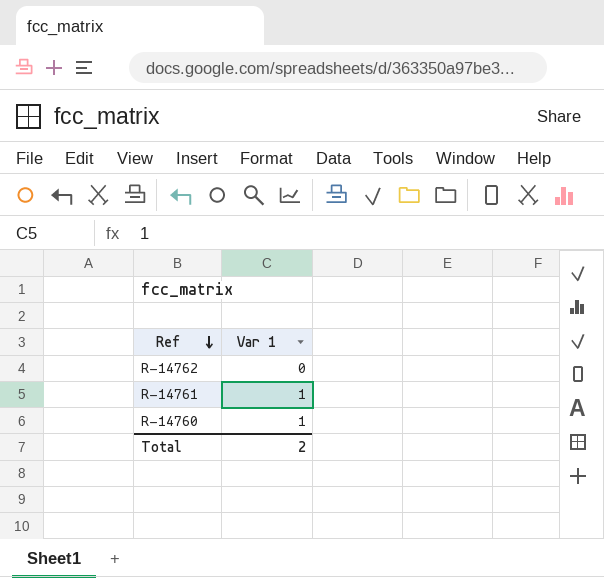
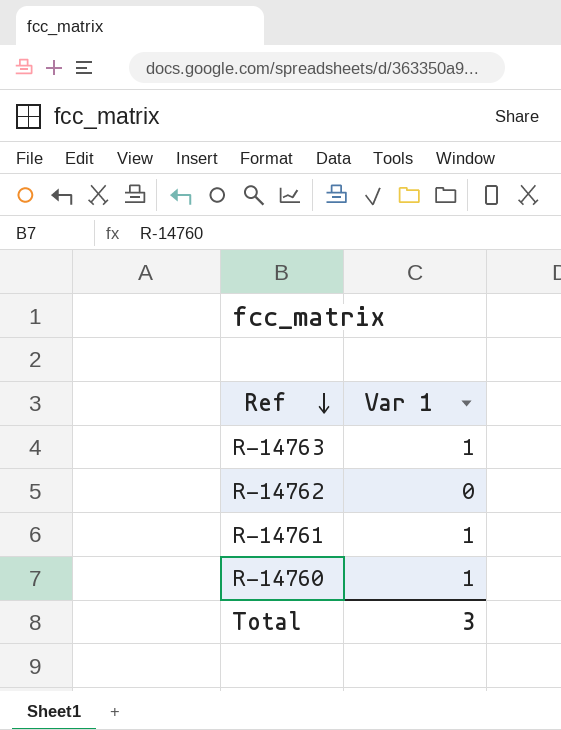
row R-14763: none -> 1
Total | Var 1: 2 -> 3

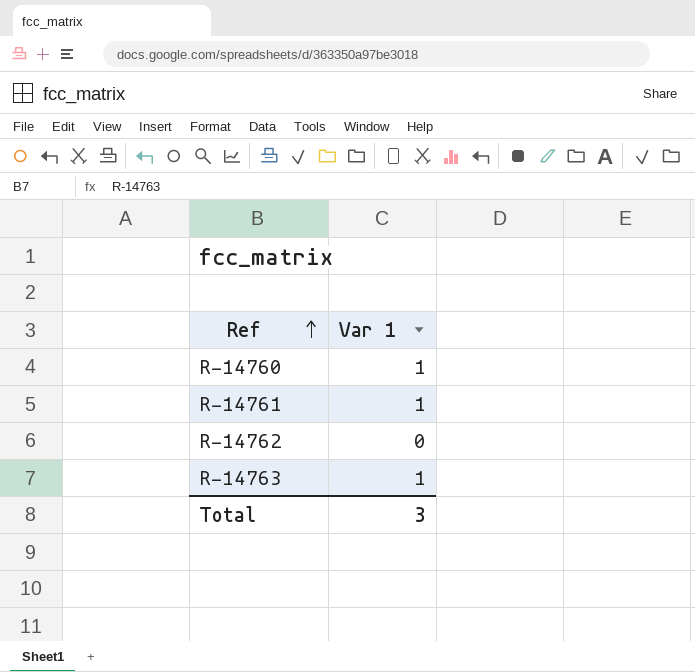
row order: Ref descending -> Ref ascending

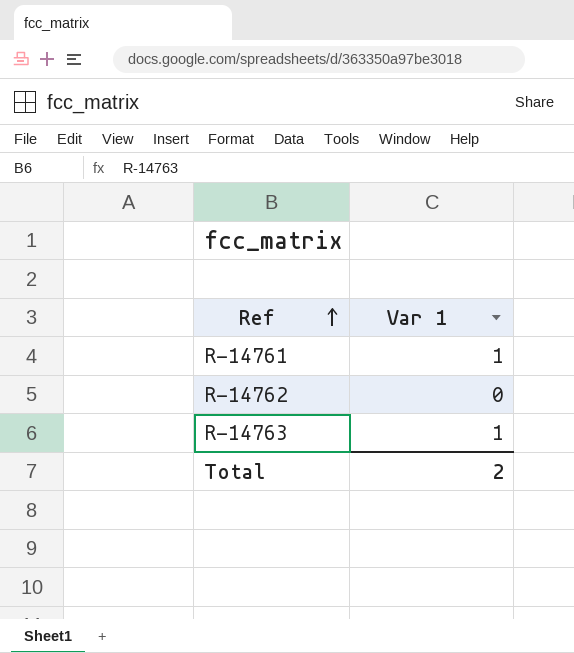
row R-14760: 1 -> none
Total | Var 1: 3 -> 2

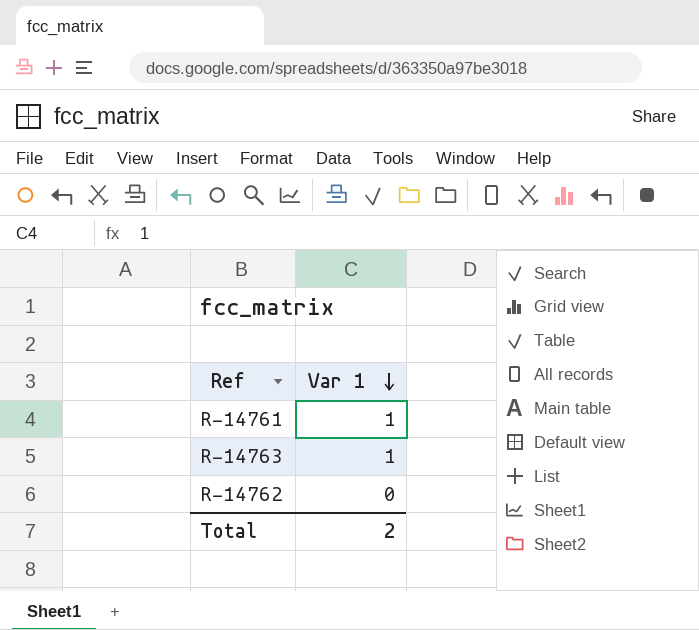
row order: Ref ascending -> Var 1 descending

